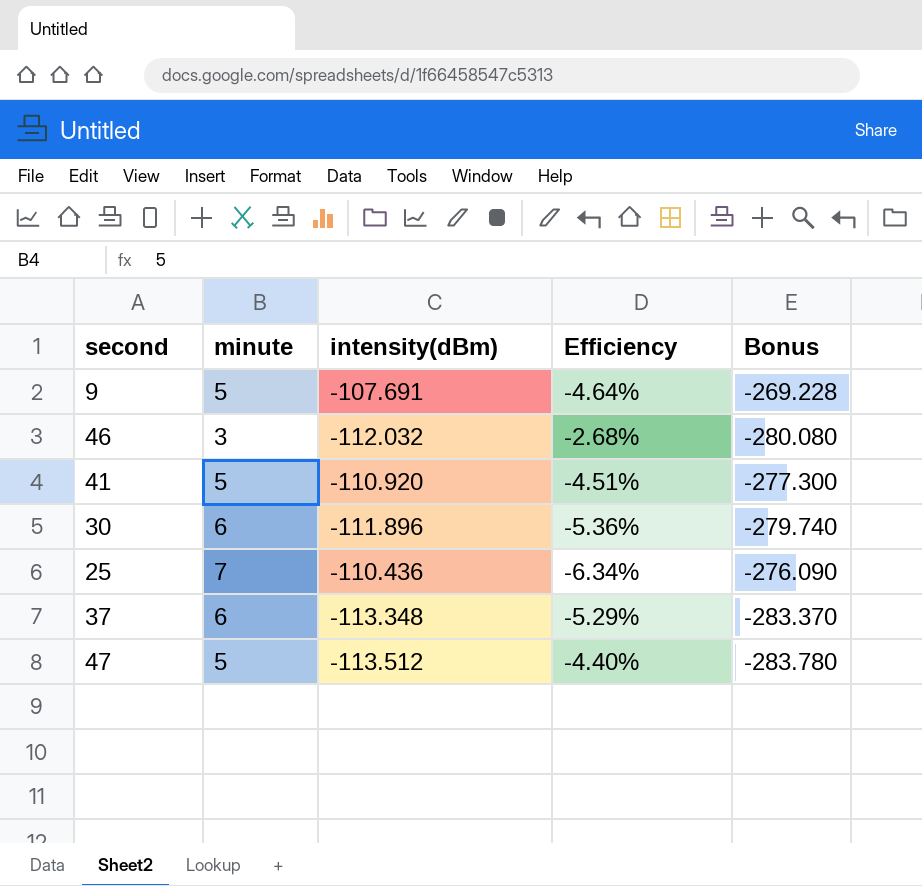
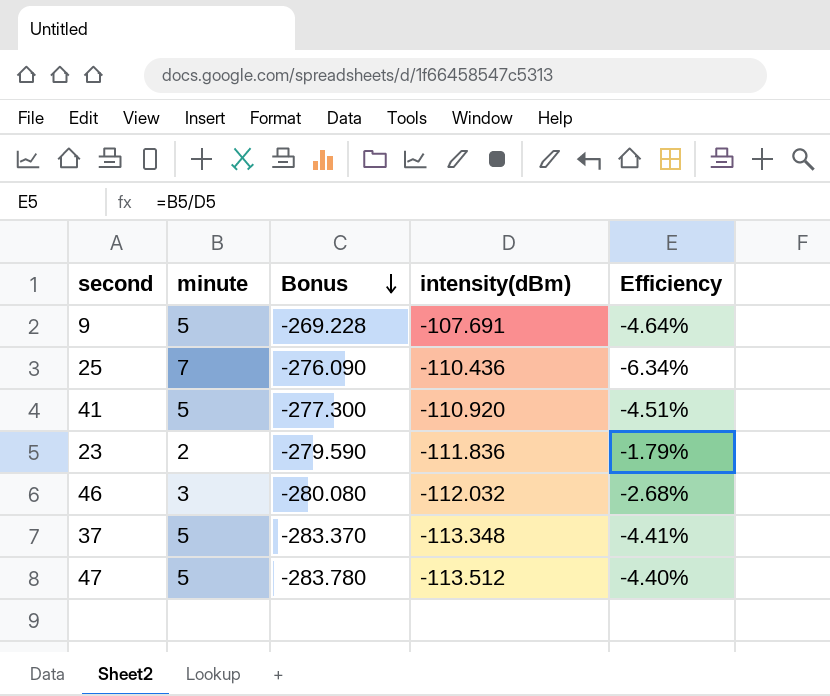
row order: none -> Bonus descending
column Bonus | position: 5 -> 3
row 30: 6 | -111.896 | -5.36% | -279.740 -> none
row 23: none -> 2 | -279.590 | -111.836 | -1.79%
37 | minute: 6 -> 5
37 | Efficiency: -5.29% -> -4.41%

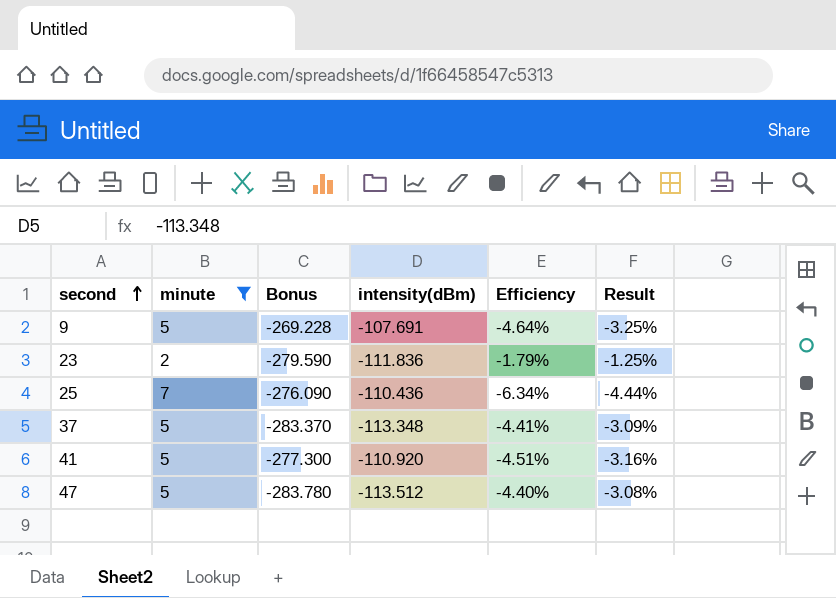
filter: none -> minute != 3
row order: Bonus descending -> second ascending
column Result | formula: none -> [Efficiency] * 0.7

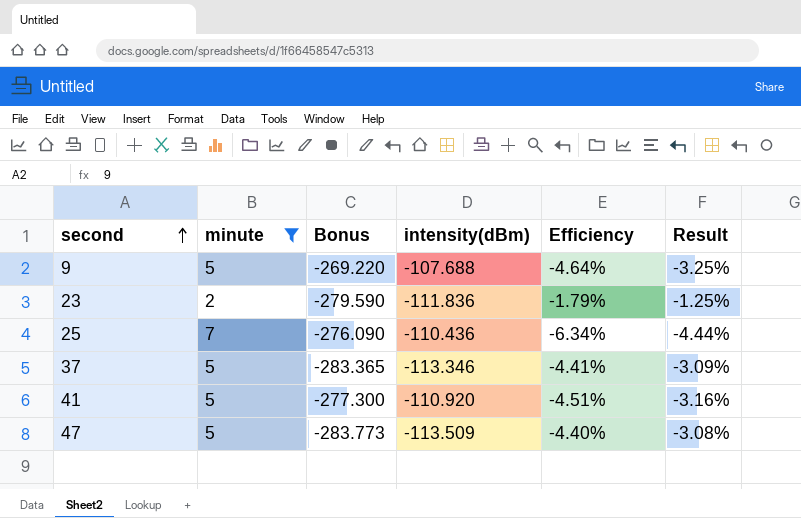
9 | Bonus: -269.228 -> -269.220
9 | intensity(dBm): -107.691 -> -107.688
37 | Bonus: -283.370 -> -283.365
37 | intensity(dBm): -113.348 -> -113.346
47 | Bonus: -283.780 -> -283.773
47 | intensity(dBm): -113.512 -> -113.509

